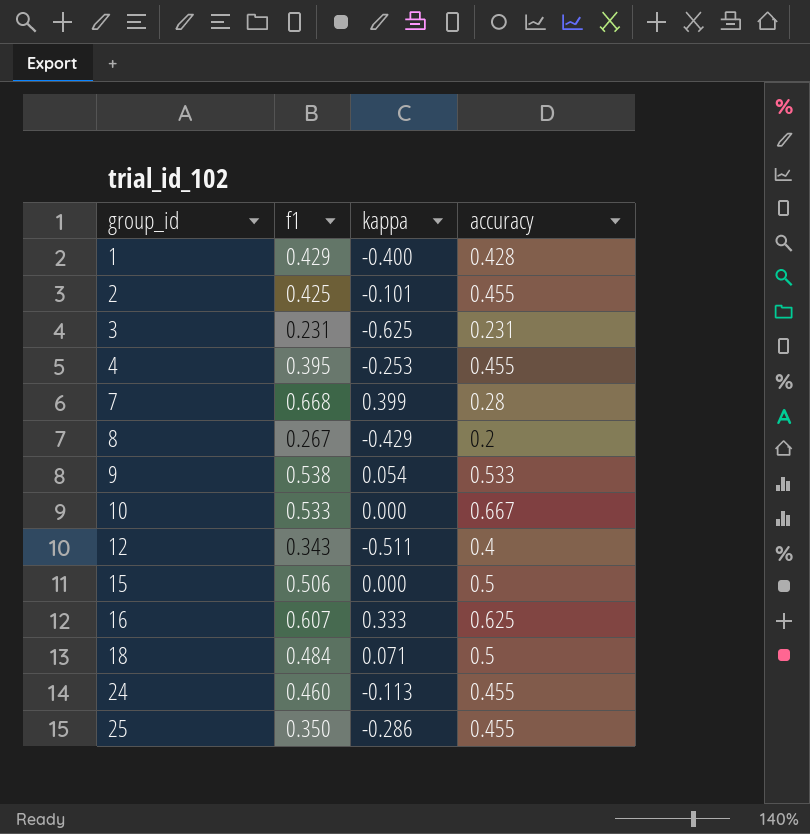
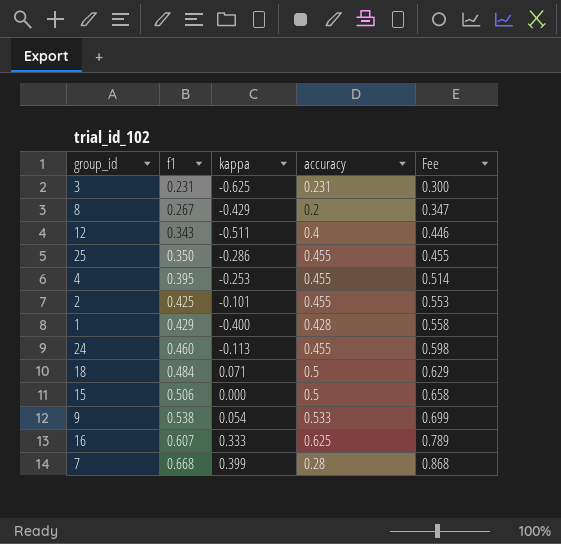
row order: group_id ascending -> f1 ascending
column Fee | formula: none -> [f1] * 1.3
row 10: 0.533 | 0.000 | 0.667 -> none

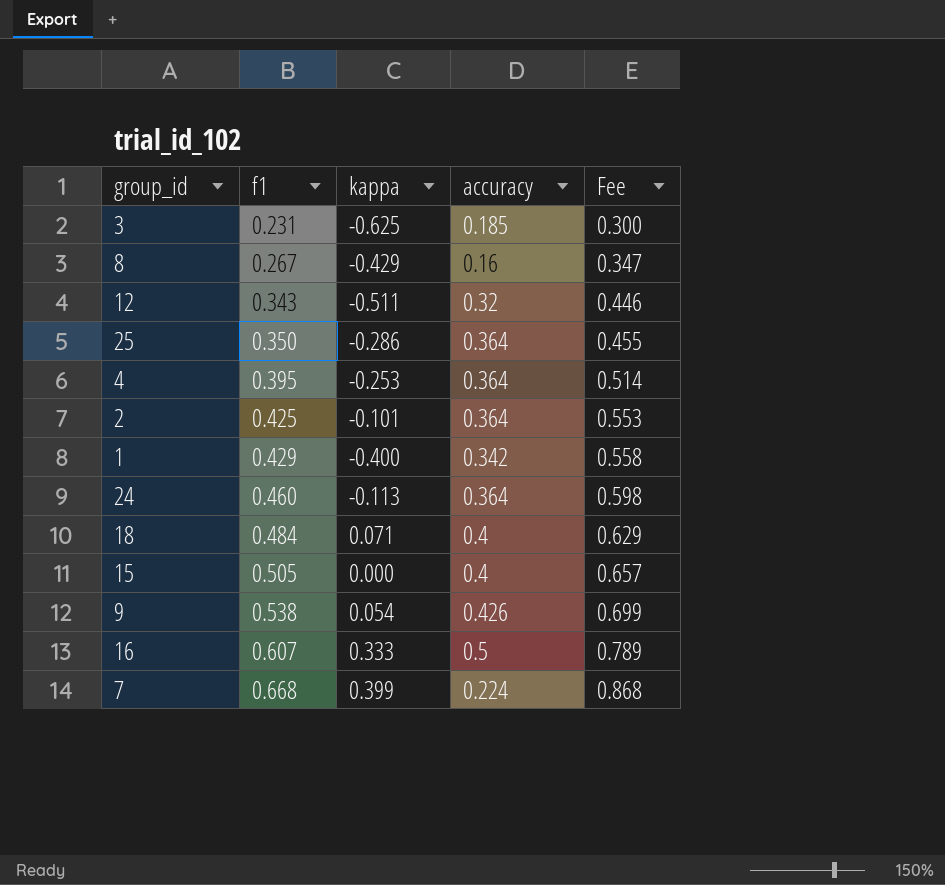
3 | accuracy: 0.231 -> 0.185
8 | accuracy: 0.2 -> 0.16
12 | accuracy: 0.4 -> 0.32
25 | accuracy: 0.455 -> 0.364
4 | accuracy: 0.455 -> 0.364
2 | accuracy: 0.455 -> 0.364
1 | accuracy: 0.428 -> 0.342
24 | accuracy: 0.455 -> 0.364
18 | accuracy: 0.5 -> 0.4
15 | f1: 0.506 -> 0.505
15 | accuracy: 0.5 -> 0.4
15 | Fee: 0.658 -> 0.657
9 | accuracy: 0.533 -> 0.426
16 | accuracy: 0.625 -> 0.5
7 | accuracy: 0.28 -> 0.224

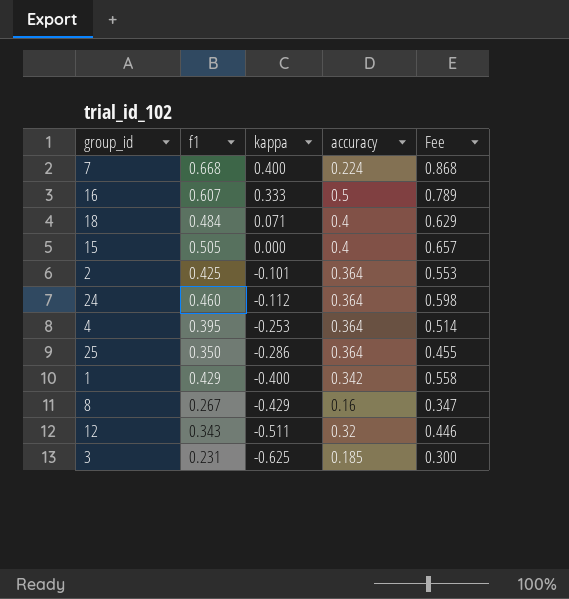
row order: f1 ascending -> kappa descending
row 9: 0.538 | 0.054 | 0.426 | 0.699 -> none
7 | kappa: 0.399 -> 0.400
24 | kappa: -0.113 -> -0.112

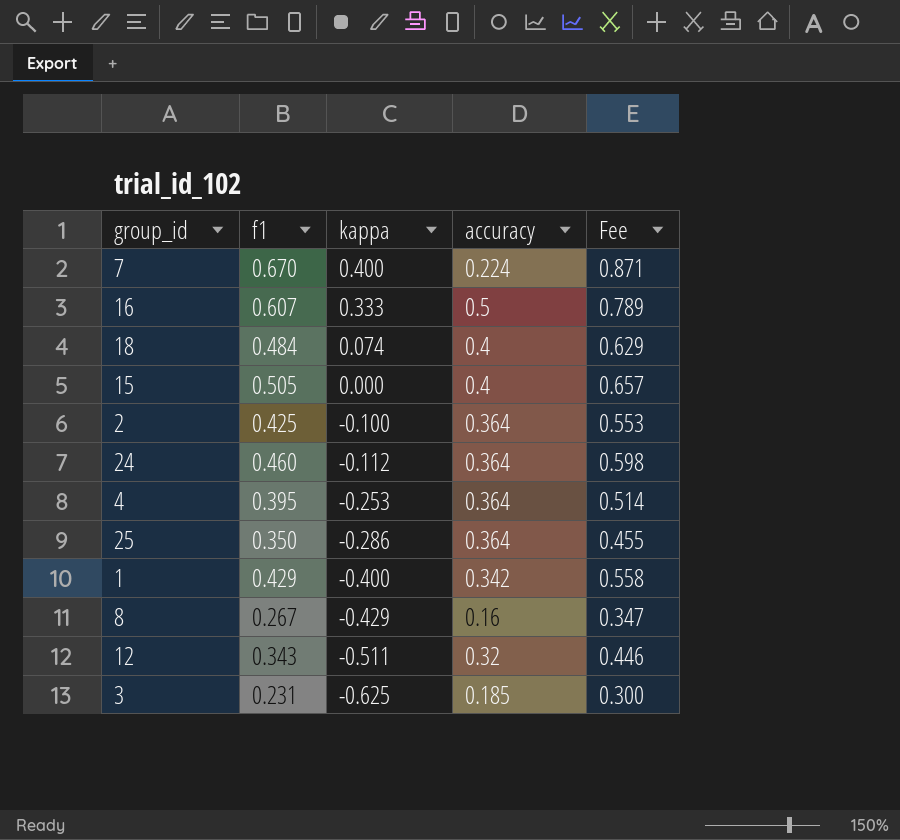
7 | f1: 0.668 -> 0.670
7 | Fee: 0.868 -> 0.871
18 | kappa: 0.071 -> 0.074
2 | kappa: -0.101 -> -0.100

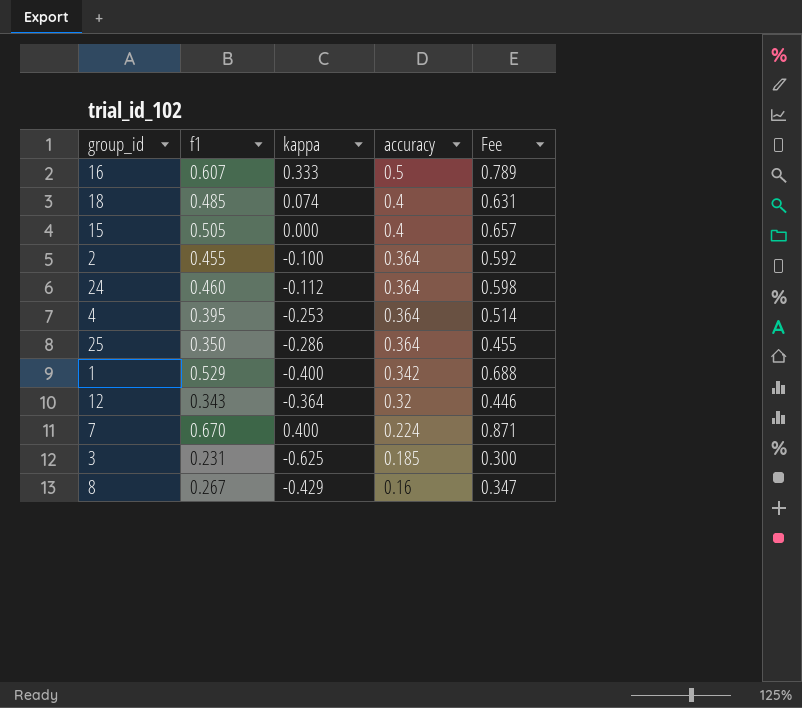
row order: kappa descending -> accuracy descending
18 | f1: 0.484 -> 0.485
18 | Fee: 0.629 -> 0.631
2 | f1: 0.425 -> 0.455
2 | Fee: 0.553 -> 0.592
1 | f1: 0.429 -> 0.529
1 | Fee: 0.558 -> 0.688
12 | kappa: -0.511 -> -0.364

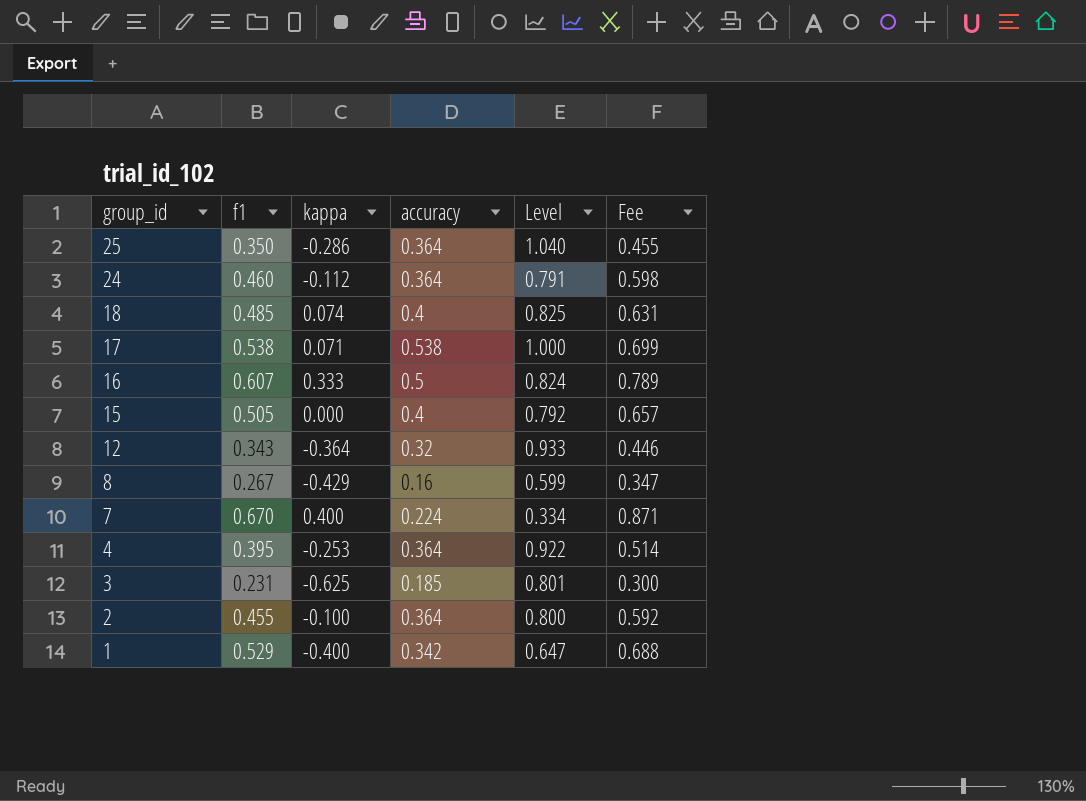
row order: accuracy descending -> group_id descending
column Level | formula: none -> [accuracy] / [f1]
row 17: none -> 0.538 | 0.071 | 0.538 | 1.000 | 0.699

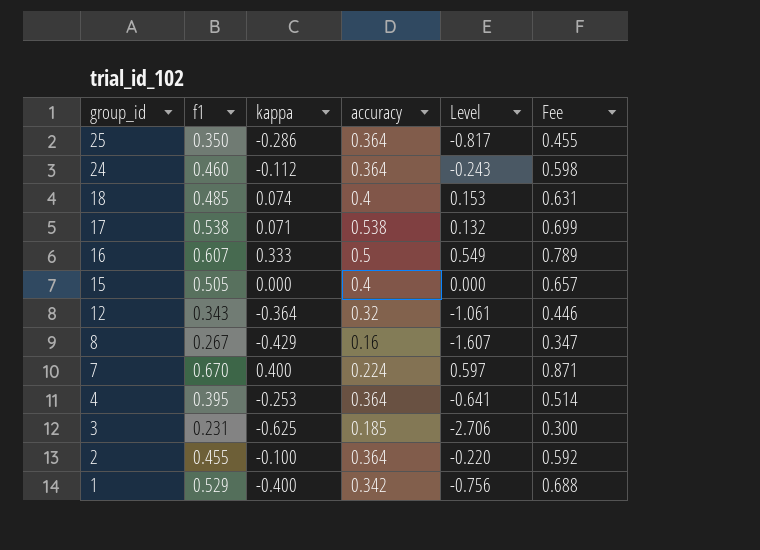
column Level | formula: [accuracy] / [f1] -> [kappa] / [f1]

